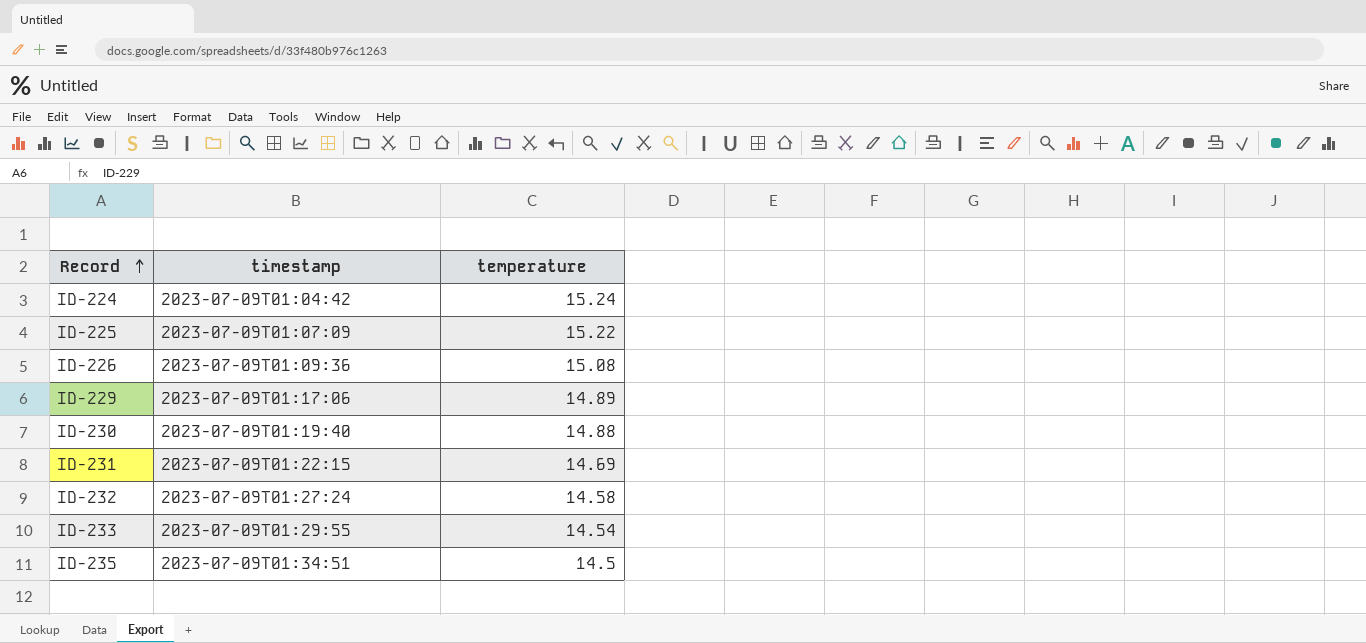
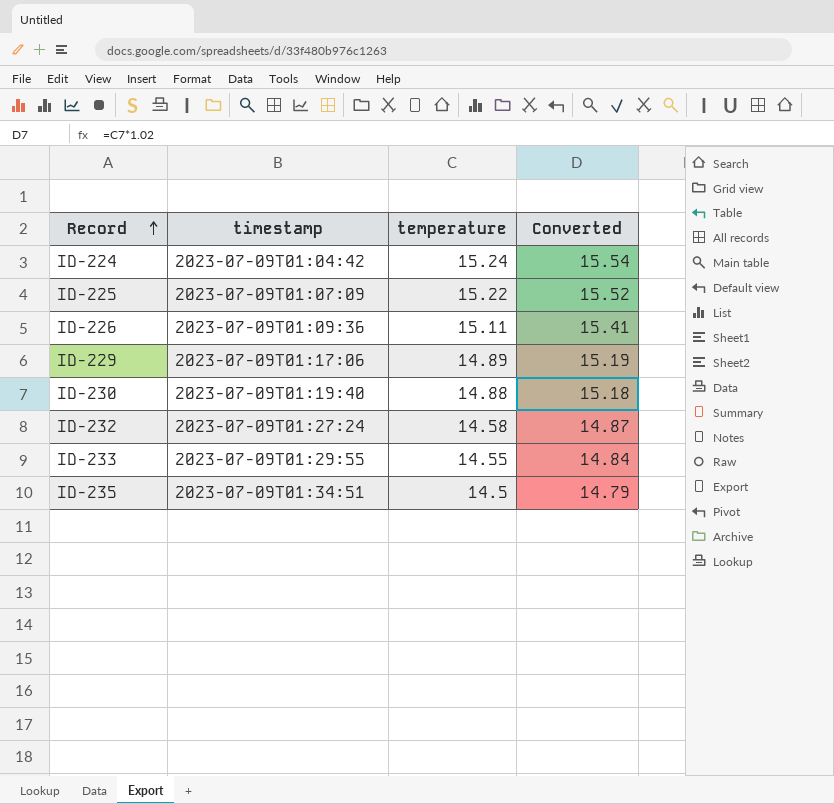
column Converted | formula: none -> [temperature] * 1.02
row ID-231: 2023-07-09T01:22:15 | 14.69 -> none
ID-226 | temperature: 15.08 -> 15.11
ID-233 | temperature: 14.54 -> 14.55

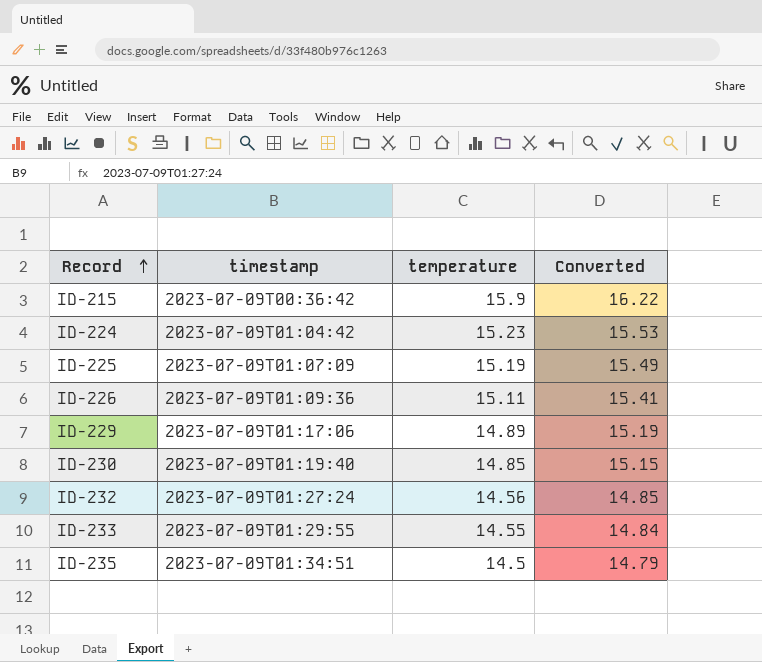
row ID-215: none -> 2023-07-09T00:36:42 | 15.9 | 16.22
ID-224 | temperature: 15.24 -> 15.23
ID-224 | Converted: 15.54 -> 15.53
ID-225 | temperature: 15.22 -> 15.19
ID-225 | Converted: 15.52 -> 15.49
ID-230 | temperature: 14.88 -> 14.85
ID-230 | Converted: 15.18 -> 15.15
ID-232 | temperature: 14.58 -> 14.56
ID-232 | Converted: 14.87 -> 14.85

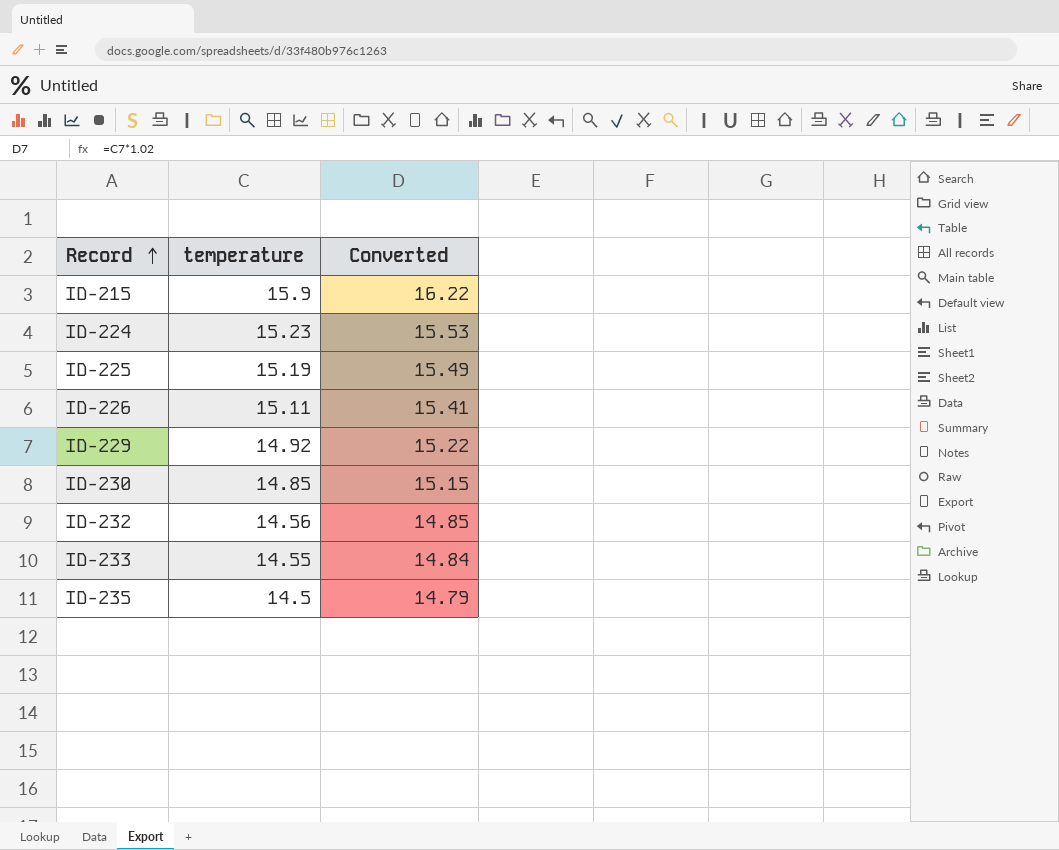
column timestamp | position: 2 -> none
ID-229 | temperature: 14.89 -> 14.92
ID-229 | Converted: 15.19 -> 15.22

